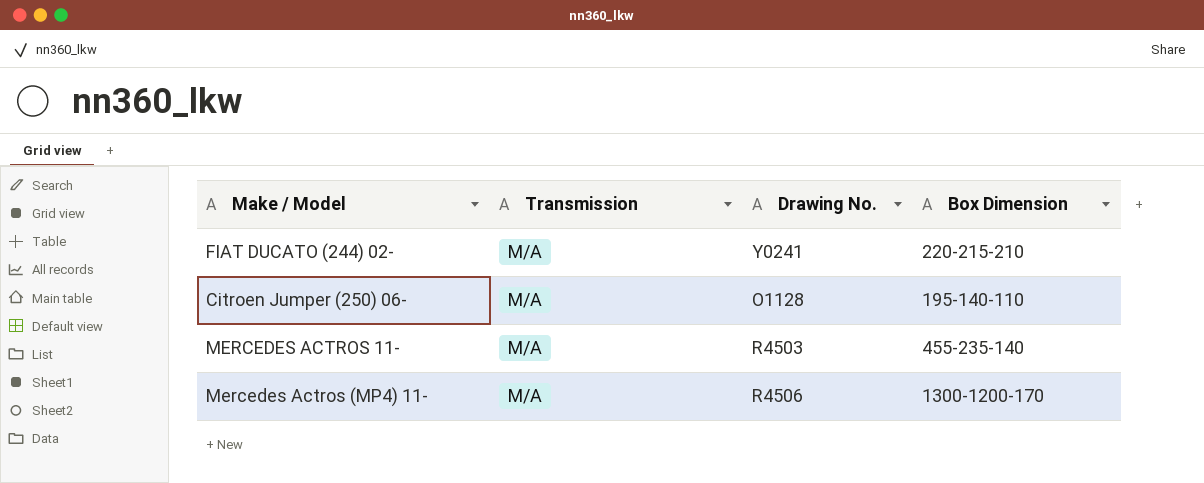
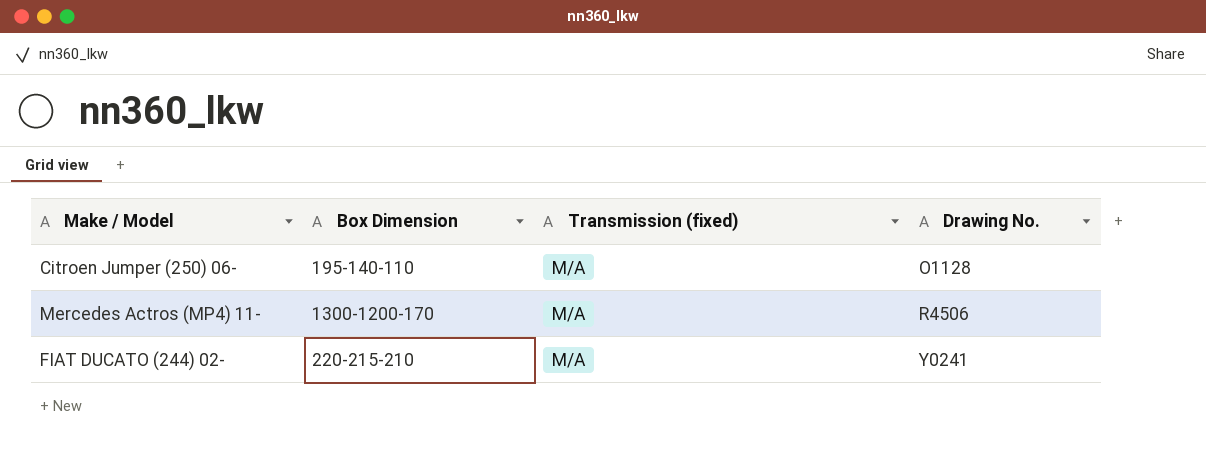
row order: none -> Drawing No. ascending
column Box Dimension | position: 4 -> 2
column name: Transmission -> Transmission (fixed)
row MERCEDES ACTROS 11-: M/A | R4503 | 455-235-140 -> none

